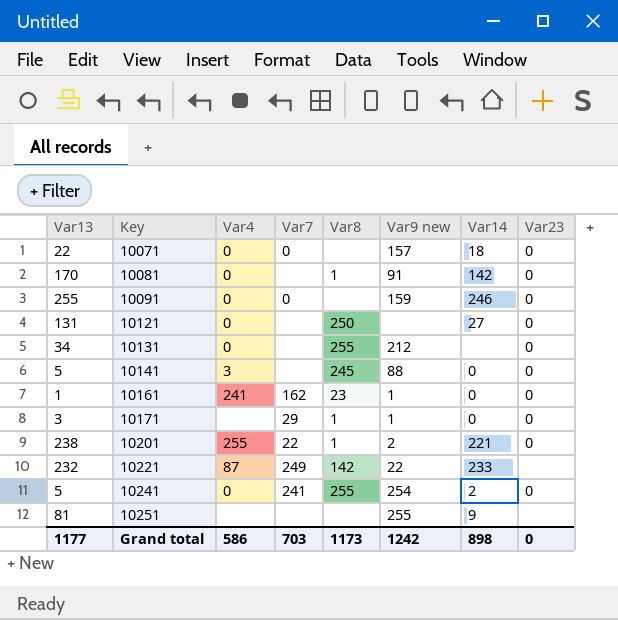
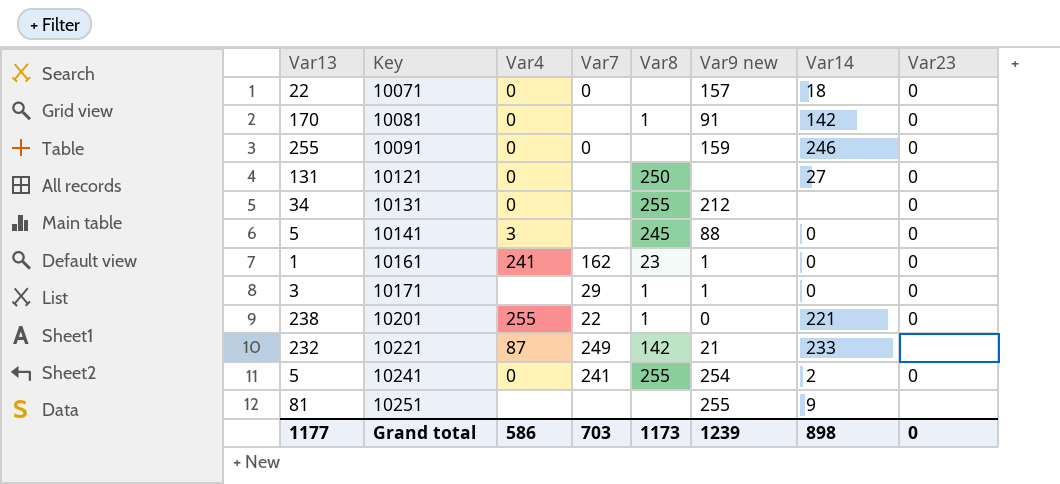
10201 | Var9 new: 2 -> 0
10221 | Var9 new: 22 -> 21
Grand total | Var9 new: 1242 -> 1239

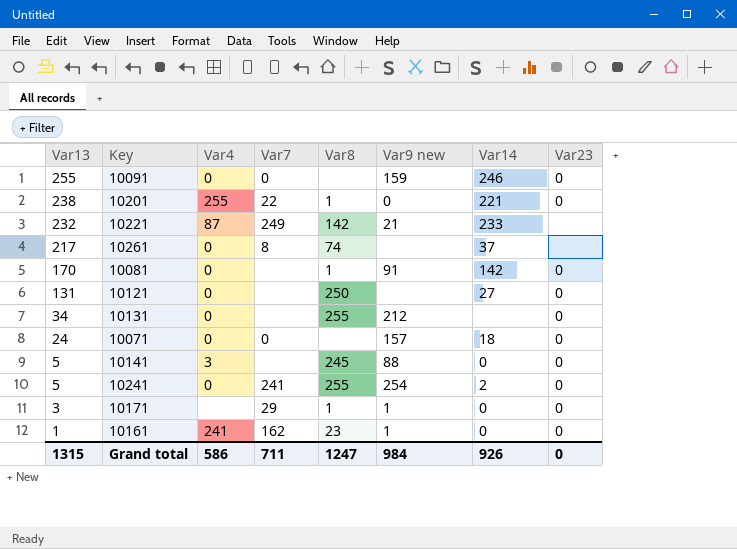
row order: Key ascending -> Var13 descending
row 10251: 81 | none | none | none | 255 | 9 | none -> none
row 10261: none -> 217 | 0 | 8 | 74 | none | 37 | none
10071 | Var13: 22 -> 24
Grand total | Var13: 1177 -> 1315
Grand total | Var7: 703 -> 711
Grand total | Var8: 1173 -> 1247
Grand total | Var9 new: 1239 -> 984
Grand total | Var14: 898 -> 926

